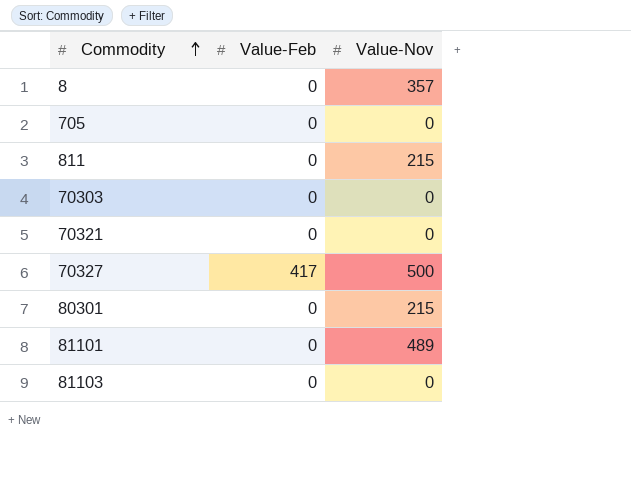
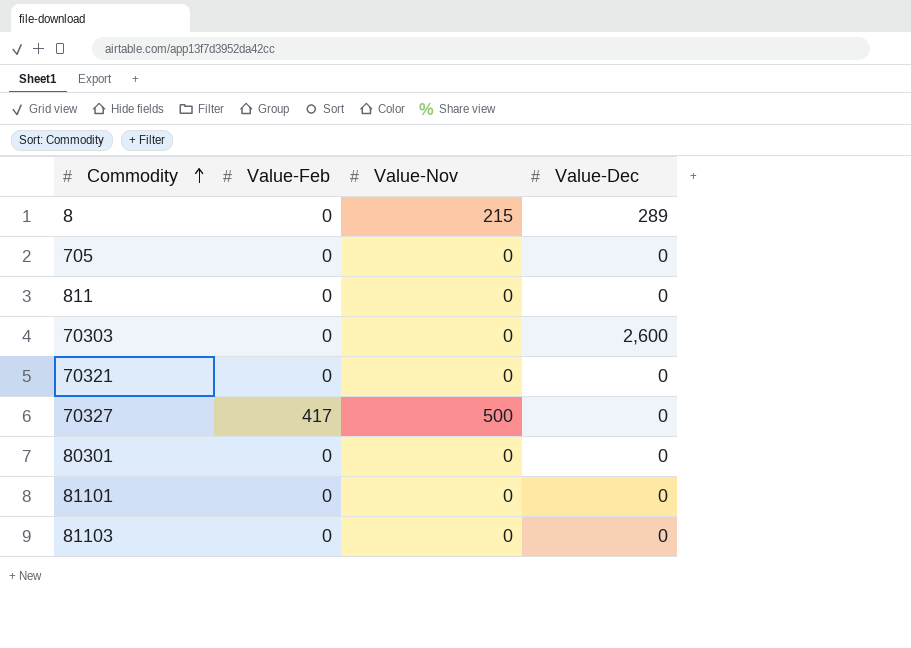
column Value-Dec | position: none -> 4
8 | Value-Nov: 357 -> 215
811 | Value-Nov: 215 -> 0
80301 | Value-Nov: 215 -> 0
81101 | Value-Nov: 489 -> 0

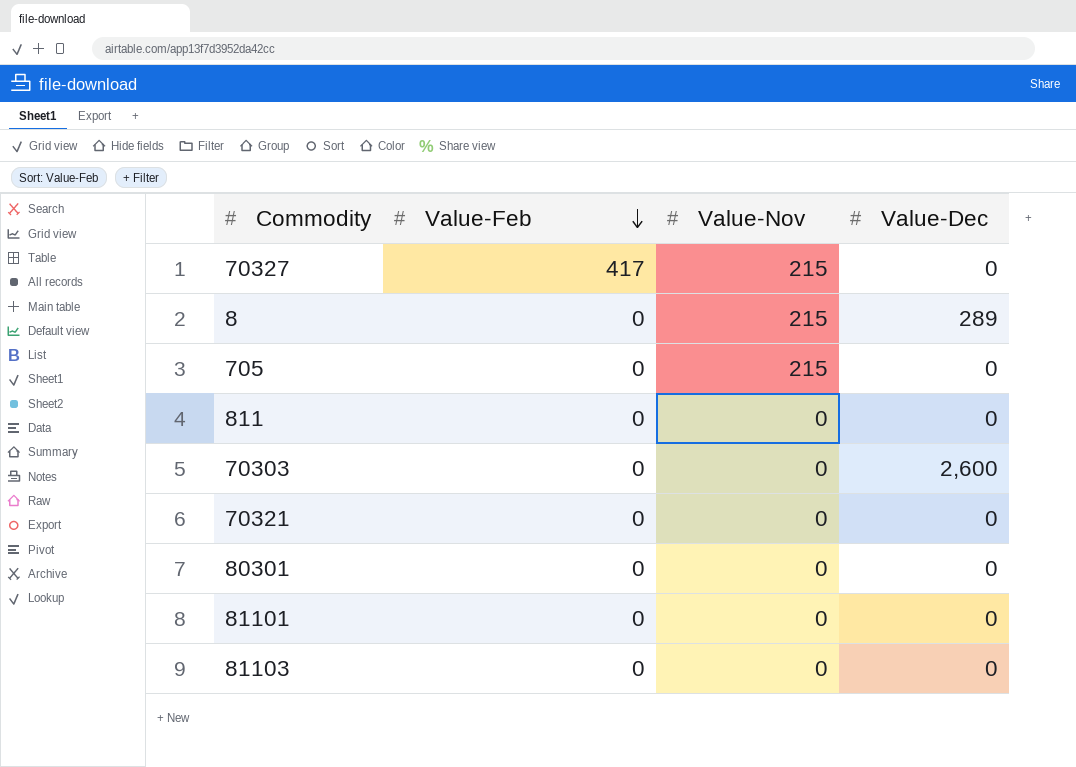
row order: Commodity ascending -> Value-Feb descending
70327 | Value-Nov: 500 -> 215
705 | Value-Nov: 0 -> 215

